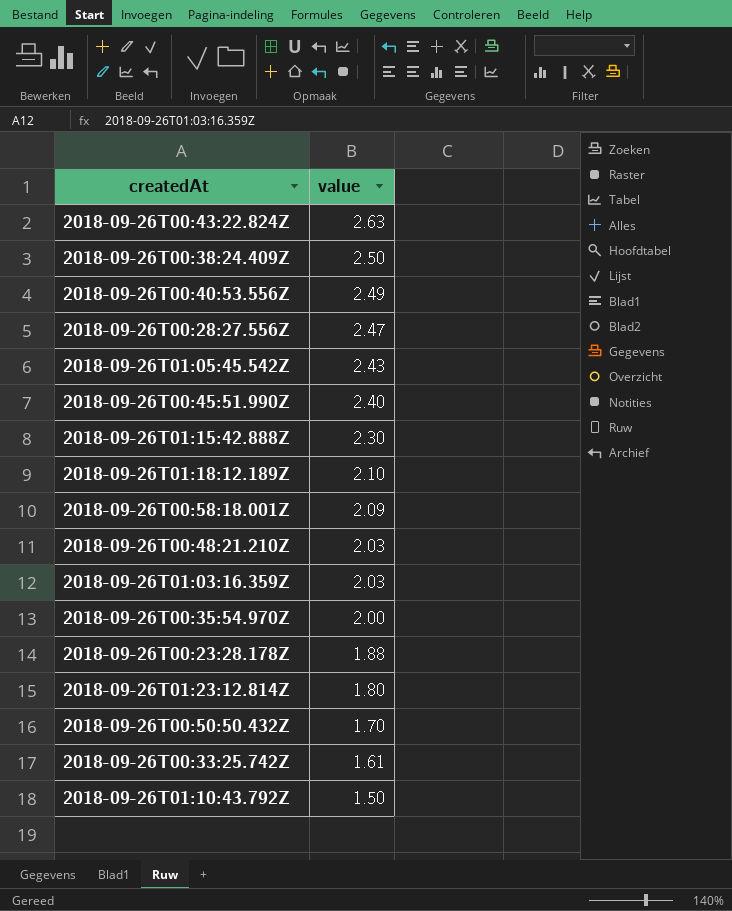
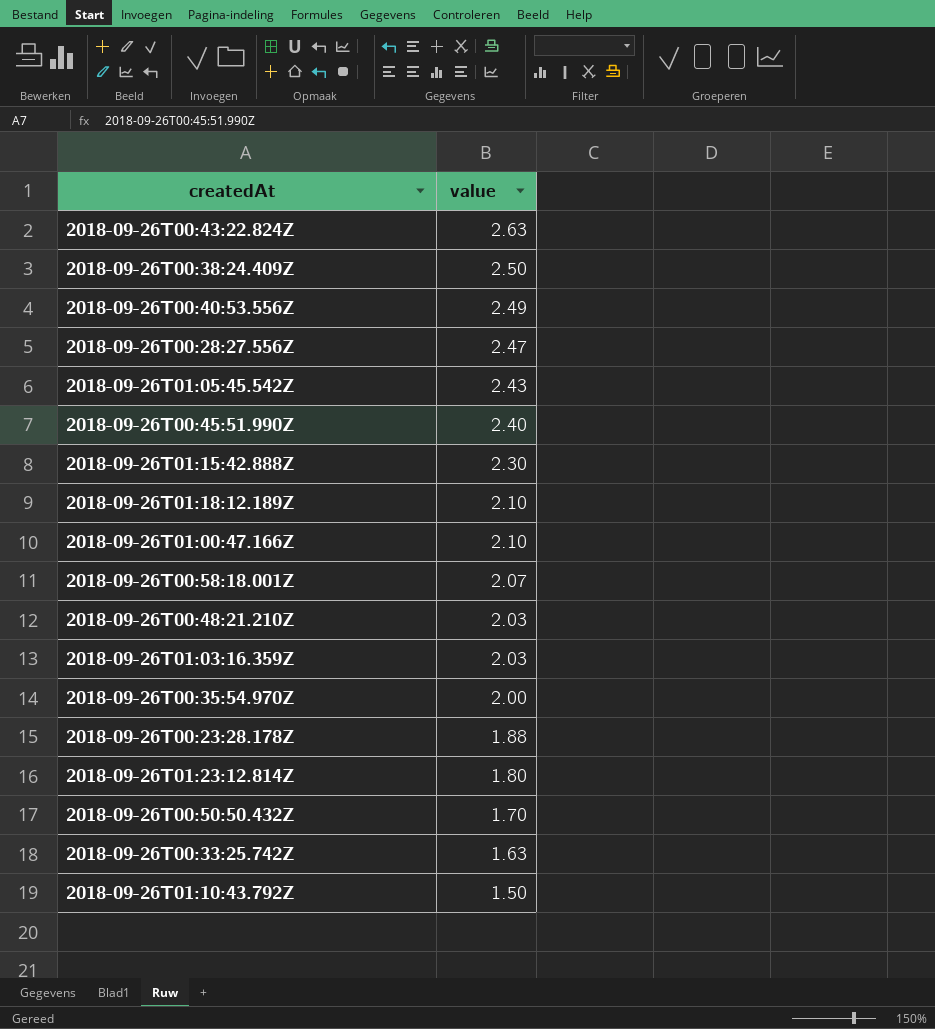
row 2018-09-26T01:00:47.166Z: none -> 2.10
2018-09-26T00:58:18.001Z | value: 2.09 -> 2.07
2018-09-26T00:33:25.742Z | value: 1.61 -> 1.63

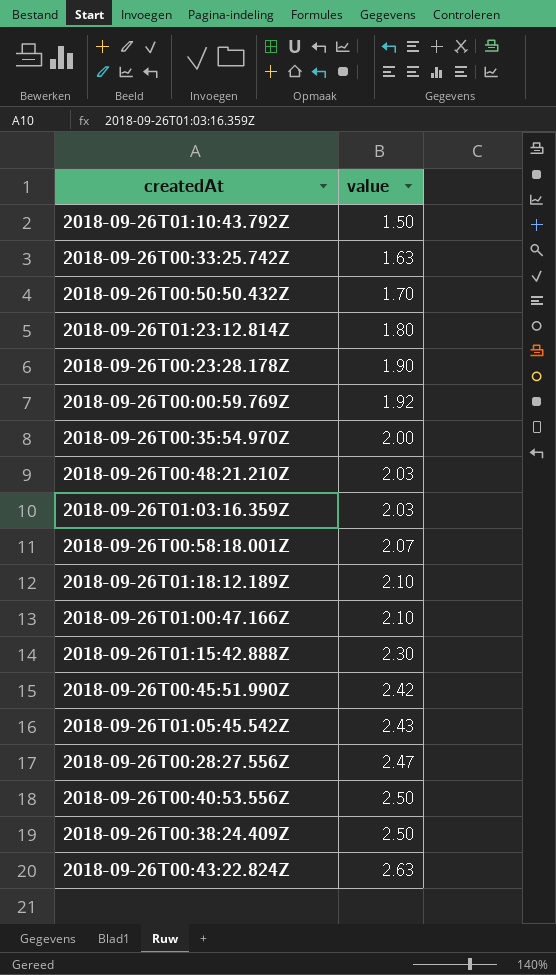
row order: value descending -> value ascending
2018-09-26T00:23:28.178Z | value: 1.88 -> 1.90
row 2018-09-26T00:00:59.769Z: none -> 1.92
2018-09-26T00:45:51.990Z | value: 2.40 -> 2.42
2018-09-26T00:40:53.556Z | value: 2.49 -> 2.50

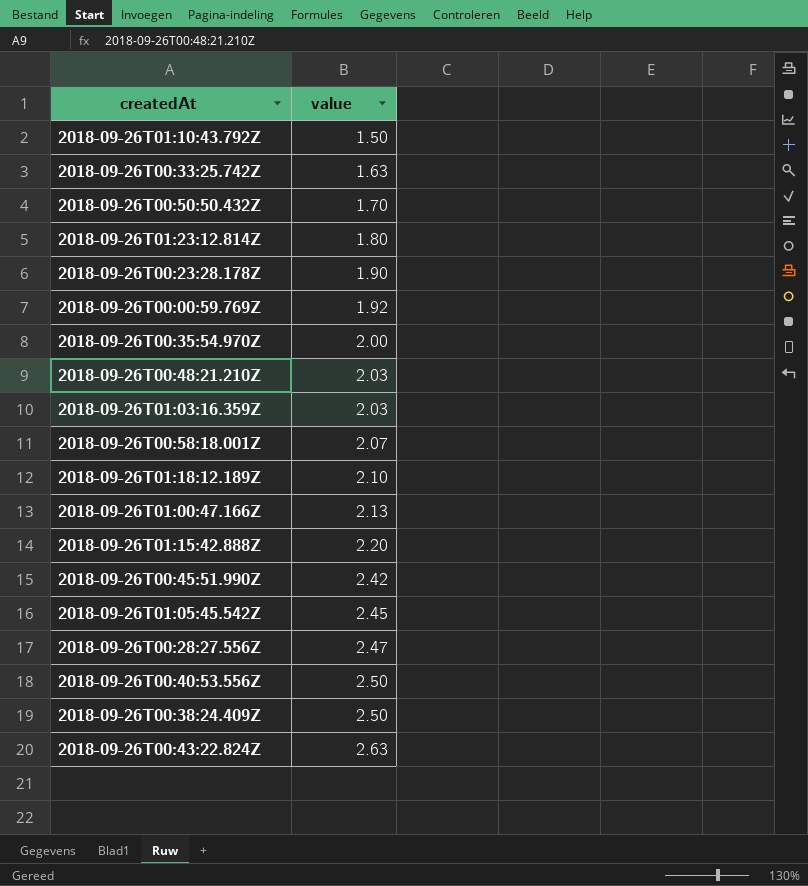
2018-09-26T01:00:47.166Z | value: 2.10 -> 2.13
2018-09-26T01:15:42.888Z | value: 2.30 -> 2.20
2018-09-26T01:05:45.542Z | value: 2.43 -> 2.45

